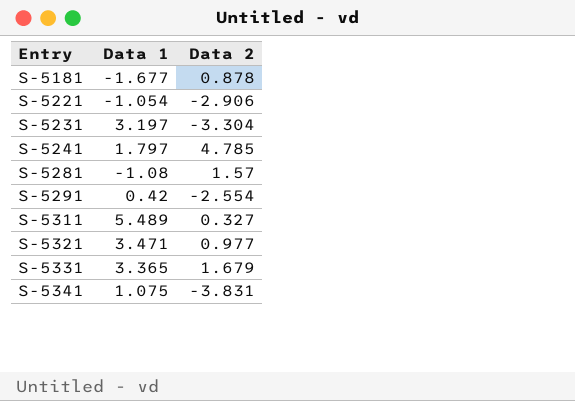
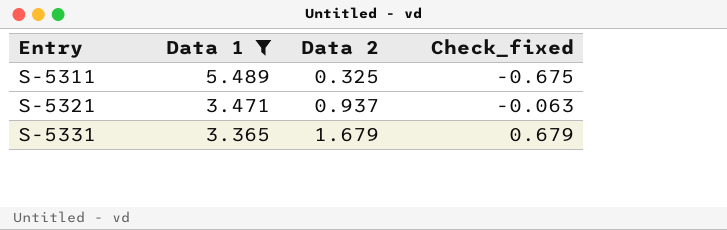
filter: none -> Data 1 >= 3.365
column Check_fixed | formula: none -> [Data 2] - 1
S-5311 | Data 2: 0.327 -> 0.325
S-5321 | Data 2: 0.977 -> 0.937

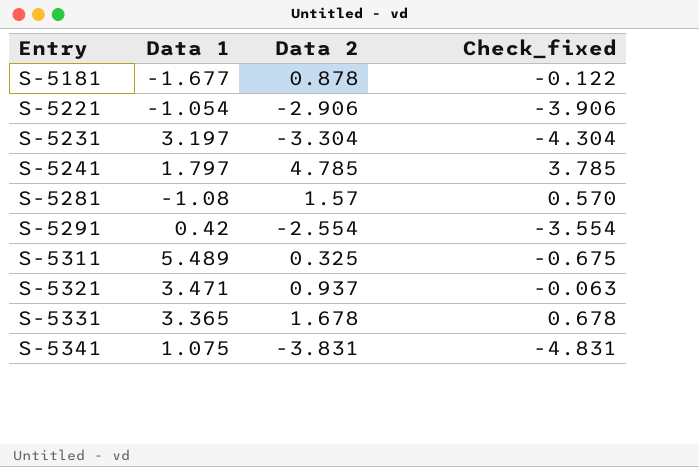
filter: Data 1 >= 3.365 -> none
S-5331 | Data 2: 1.679 -> 1.678
S-5331 | Check_fixed: 0.679 -> 0.678

